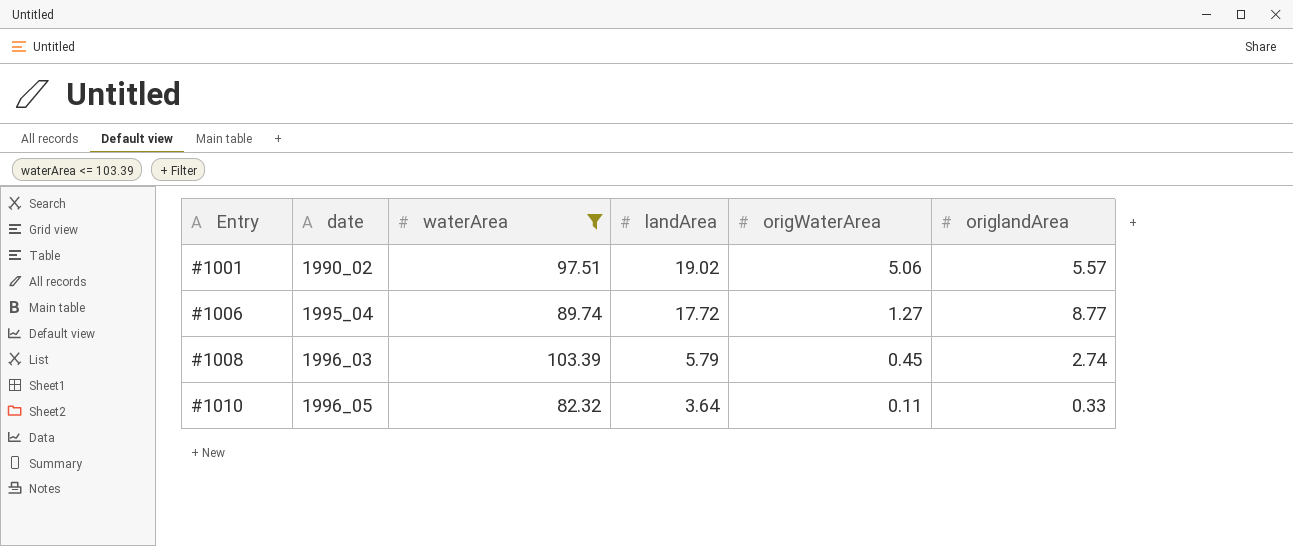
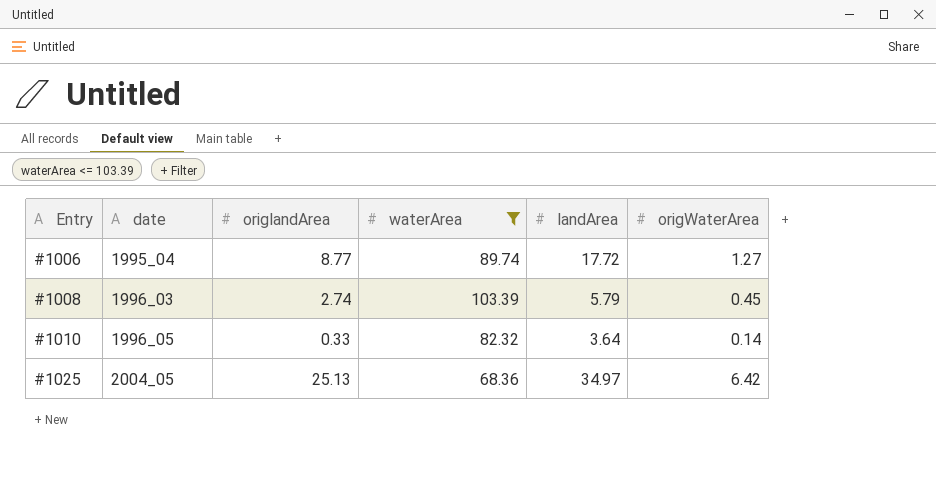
column origlandArea | position: 6 -> 3
row #1001: 1990_02 | 97.51 | 19.02 | 5.06 | 5.57 -> none
#1010 | origWaterArea: 0.11 -> 0.14
row #1025: none -> 2004_05 | 25.13 | 68.36 | 34.97 | 6.42

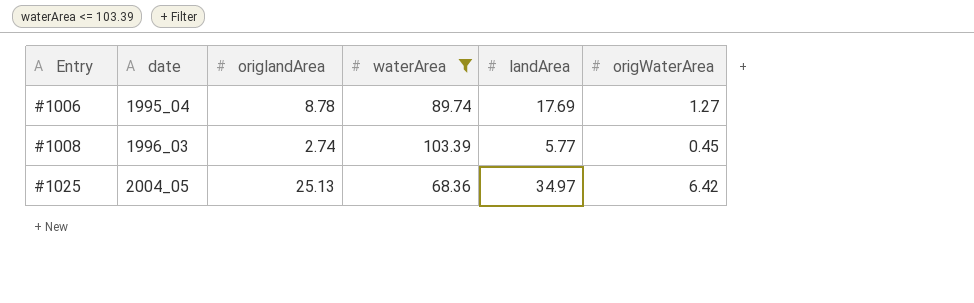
row #1010: 1996_05 | 0.33 | 82.32 | 3.64 | 0.14 -> none
#1006 | origlandArea: 8.77 -> 8.78
#1006 | landArea: 17.72 -> 17.69
#1008 | landArea: 5.79 -> 5.77

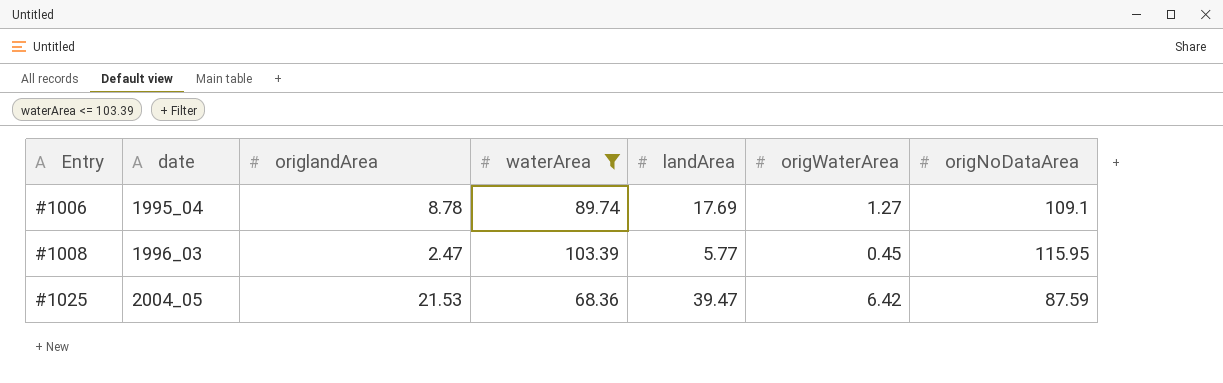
column origNoDataArea | position: none -> 7
#1008 | origlandArea: 2.74 -> 2.47
#1025 | origlandArea: 25.13 -> 21.53
#1025 | landArea: 34.97 -> 39.47

